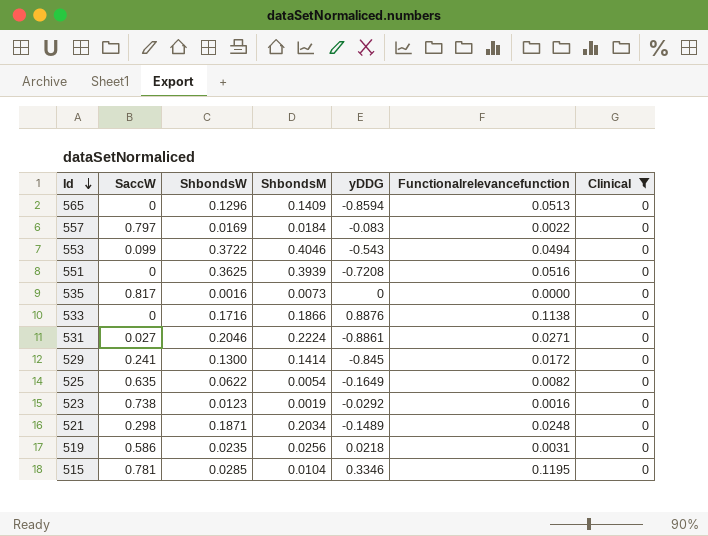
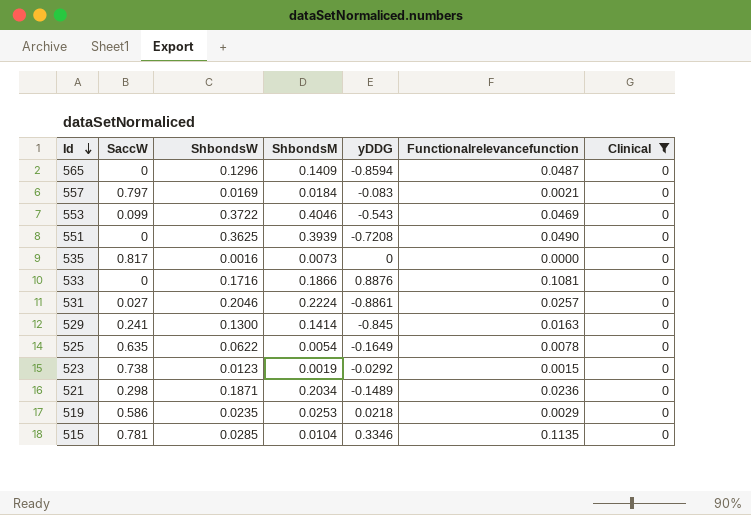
565 | Functionalrelevancefunction: 0.0513 -> 0.0487
557 | Functionalrelevancefunction: 0.0022 -> 0.0021
553 | Functionalrelevancefunction: 0.0494 -> 0.0469
551 | Functionalrelevancefunction: 0.0516 -> 0.0490
533 | Functionalrelevancefunction: 0.1138 -> 0.1081
531 | Functionalrelevancefunction: 0.0271 -> 0.0257
529 | Functionalrelevancefunction: 0.0172 -> 0.0163
525 | Functionalrelevancefunction: 0.0082 -> 0.0078
523 | Functionalrelevancefunction: 0.0016 -> 0.0015
521 | Functionalrelevancefunction: 0.0248 -> 0.0236
519 | ShbondsM: 0.0256 -> 0.0253
519 | Functionalrelevancefunction: 0.0031 -> 0.0029
515 | Functionalrelevancefunction: 0.1195 -> 0.1135

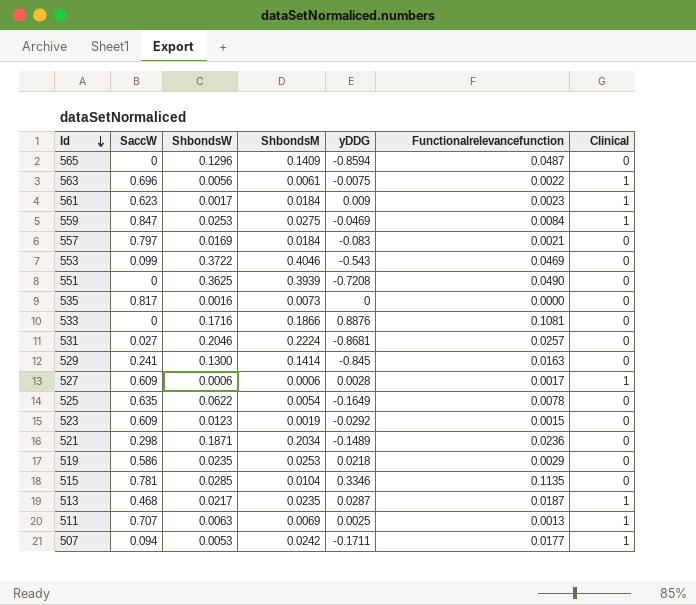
filter: Clinical = 0 -> none
531 | yDDG: -0.8861 -> -0.8681
523 | SaccW: 0.738 -> 0.609

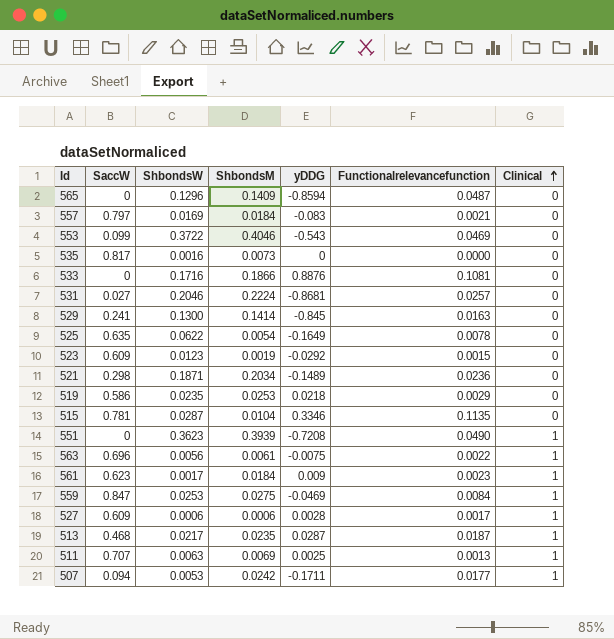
row order: Id descending -> Clinical ascending
515 | ShbondsW: 0.0285 -> 0.0287
551 | ShbondsW: 0.3625 -> 0.3623
551 | Clinical: 0 -> 1

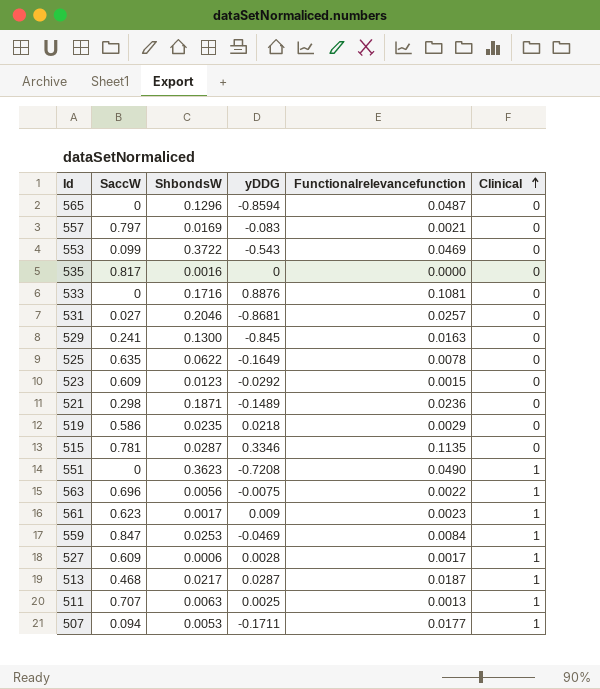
column ShbondsM | position: 4 -> none

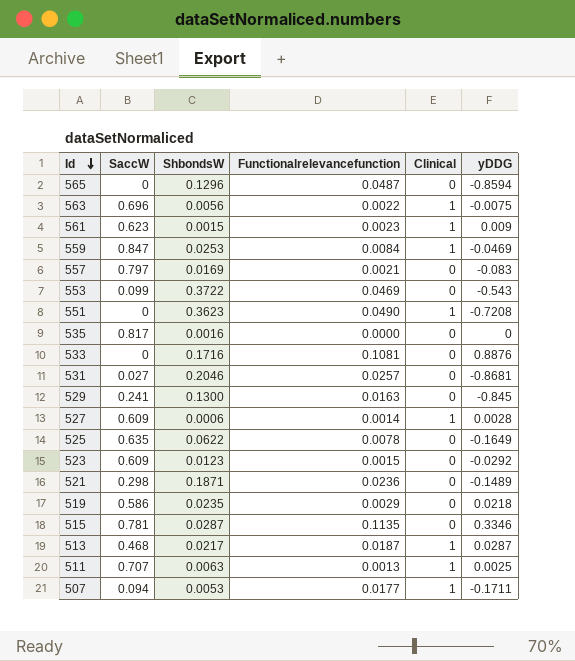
row order: Clinical ascending -> Id descending
column yDDG | position: 4 -> 6
561 | ShbondsW: 0.0017 -> 0.0015
527 | Functionalrelevancefunction: 0.0017 -> 0.0014

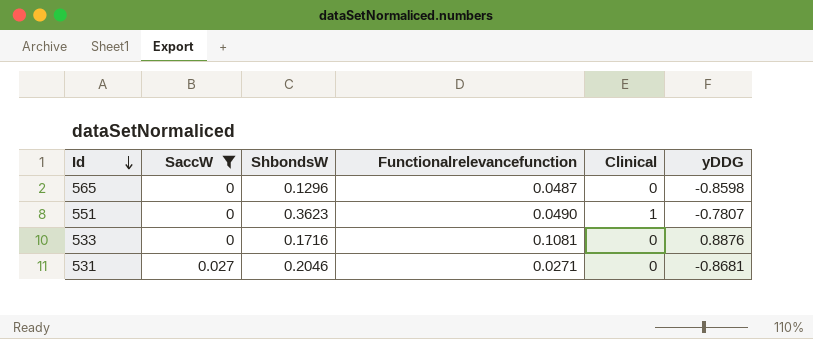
filter: none -> SaccW <= 0.027
565 | yDDG: -0.8594 -> -0.8598
551 | yDDG: -0.7208 -> -0.7807
531 | Functionalrelevancefunction: 0.0257 -> 0.0271

